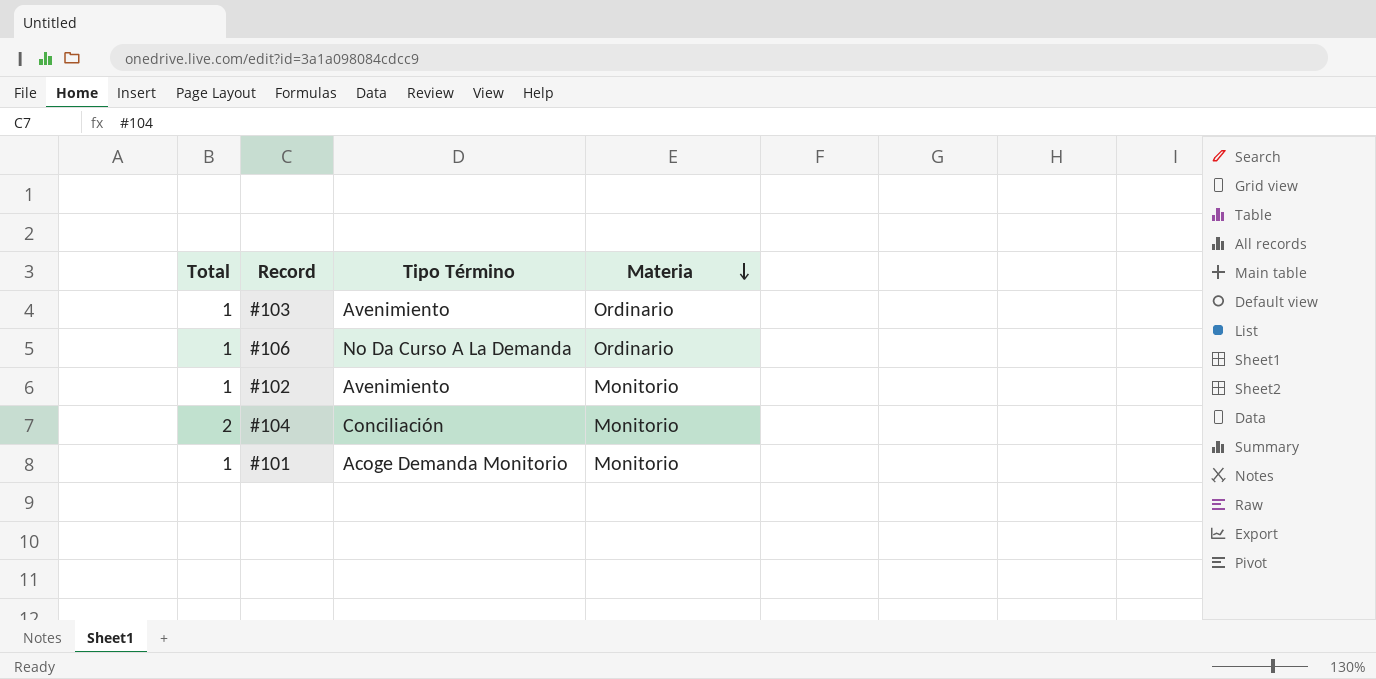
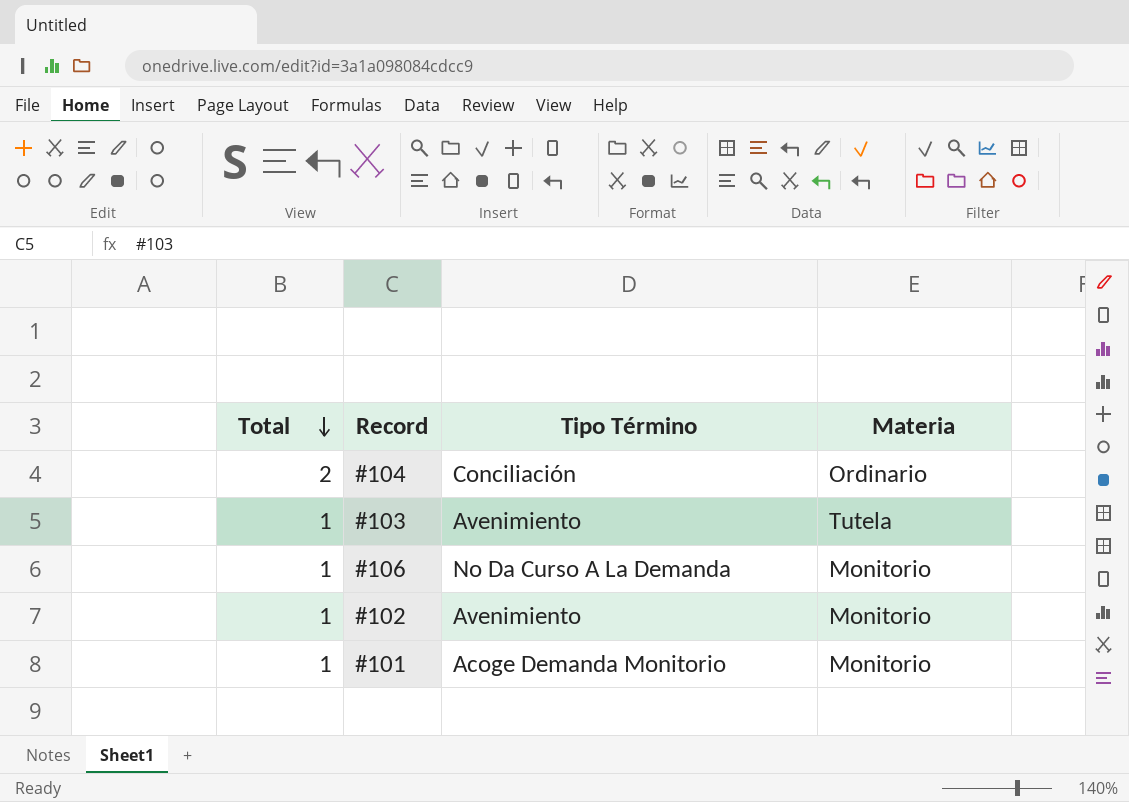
row order: Materia descending -> Total descending
#104 | Materia: Monitorio -> Ordinario
#103 | Materia: Ordinario -> Tutela
#106 | Materia: Ordinario -> Monitorio

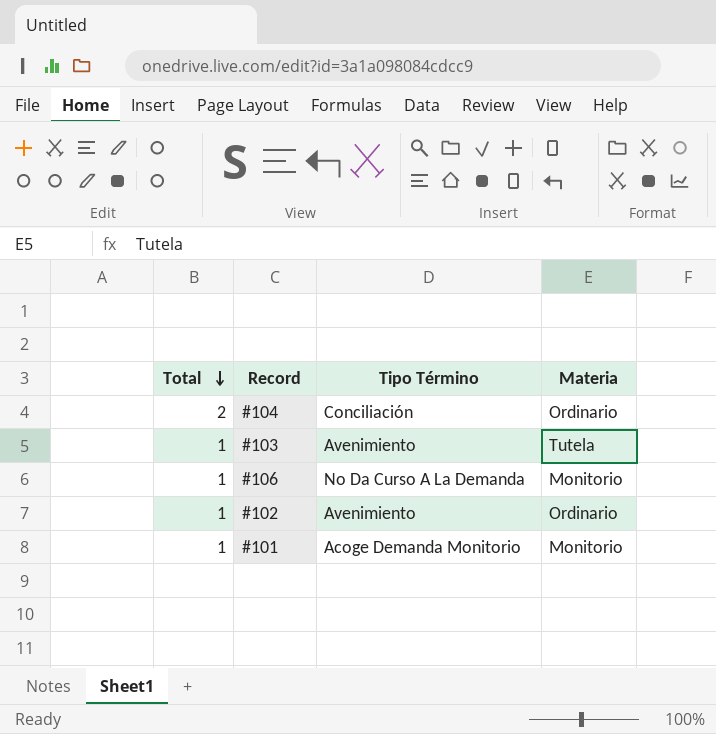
#102 | Materia: Monitorio -> Ordinario

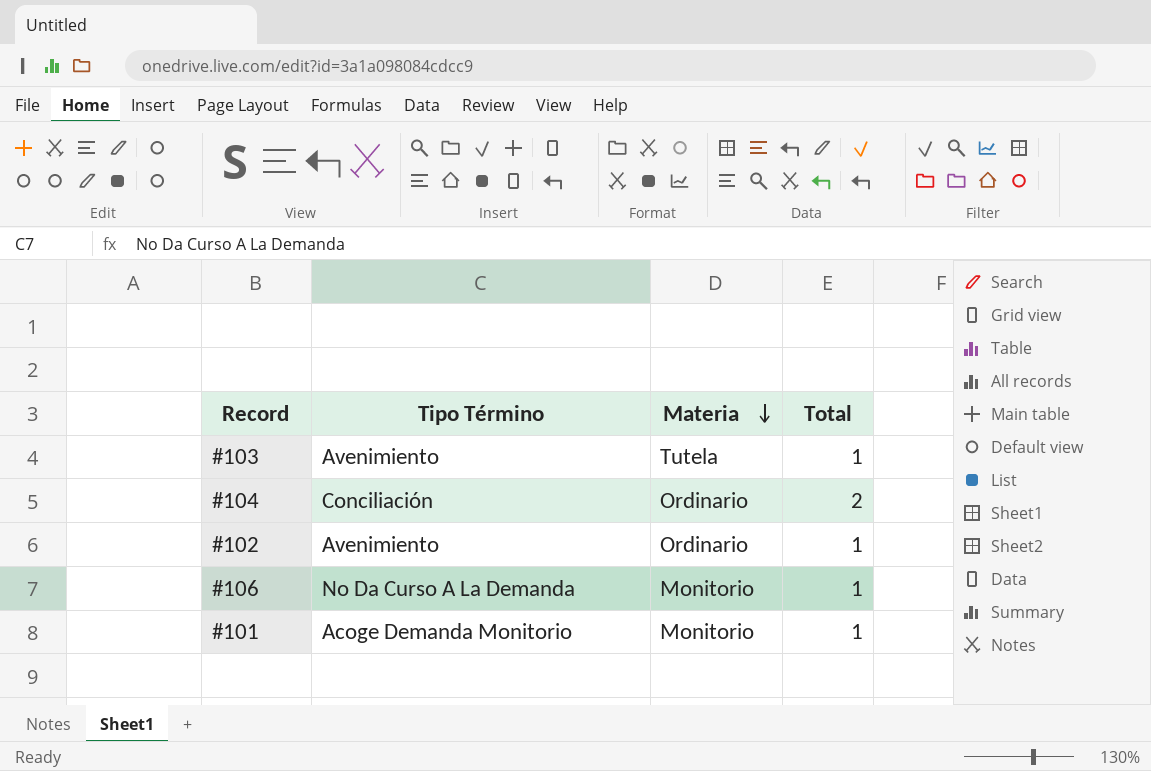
row order: Total descending -> Materia descending
column Total | position: 1 -> 4

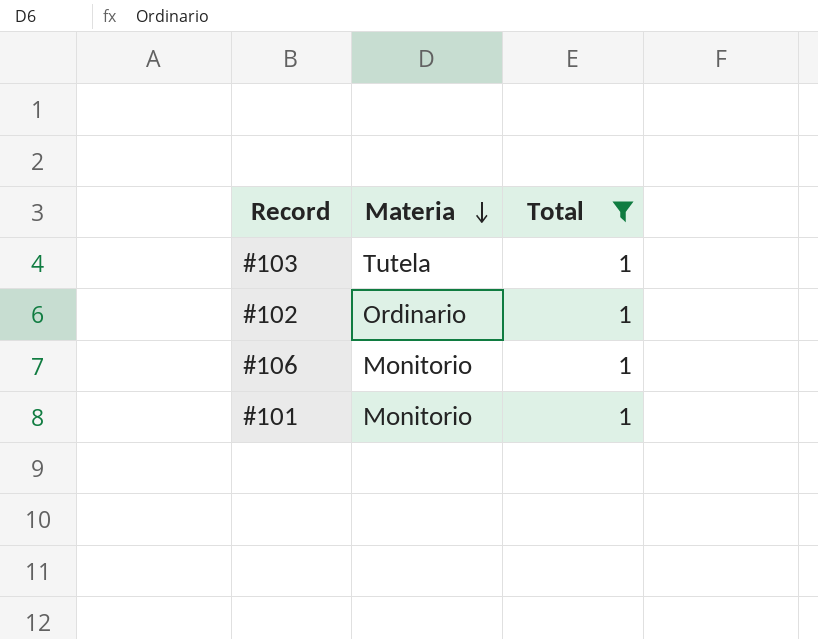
filter: none -> Total = 1
column Tipo Término | position: 2 -> none

